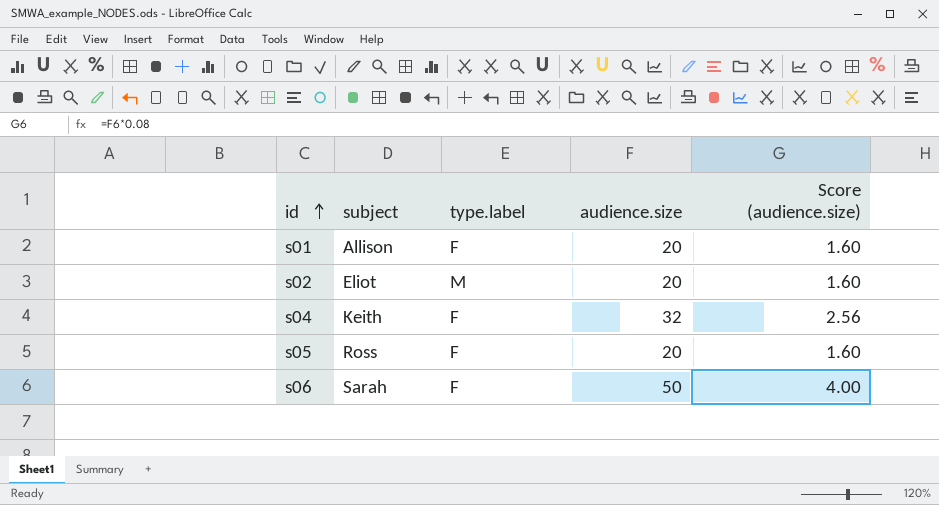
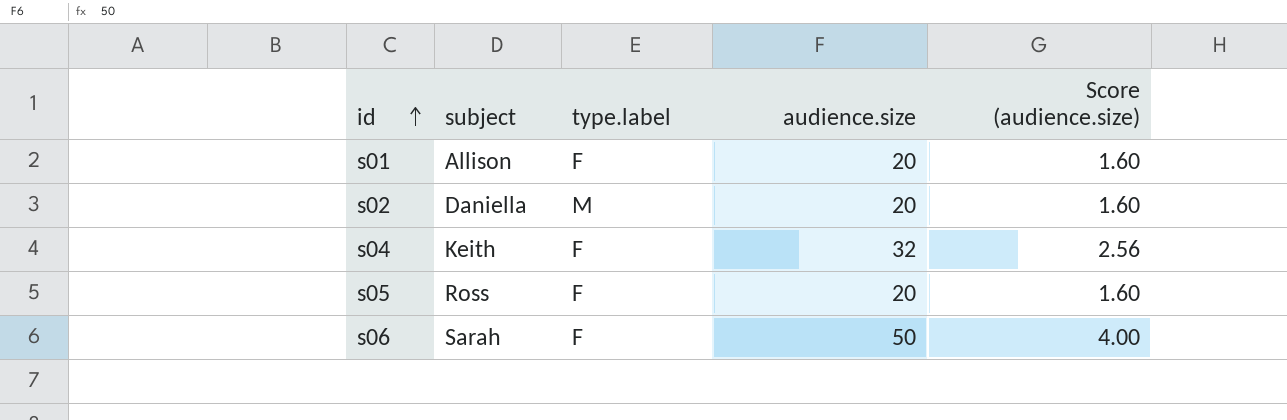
s02 | subject: Eliot -> Daniella

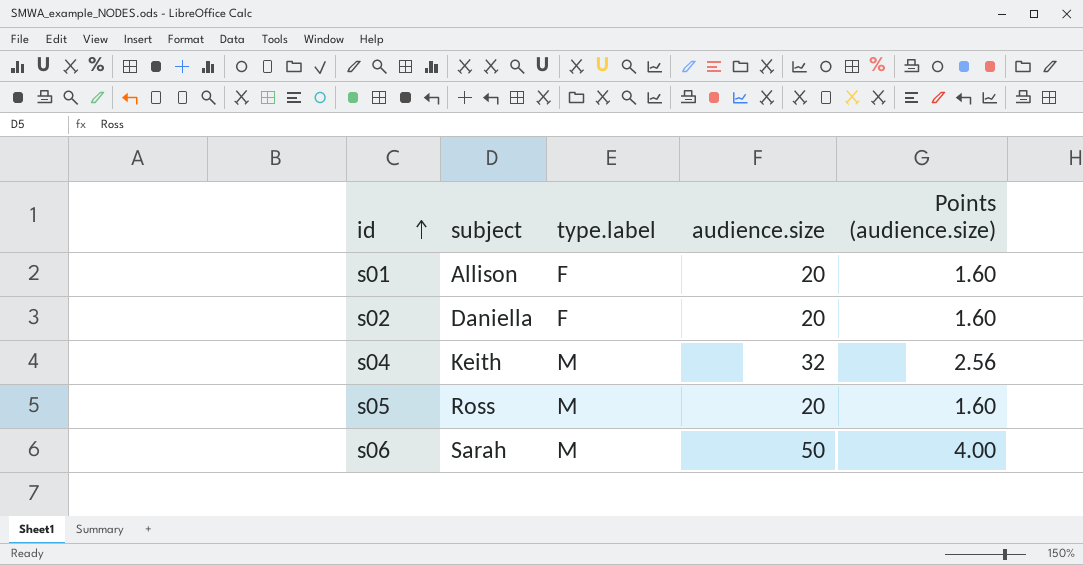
column name: Score (audience.size) -> Points (audience.size)
s02 | type.label: M -> F
s04 | type.label: F -> M
s05 | type.label: F -> M
s06 | type.label: F -> M

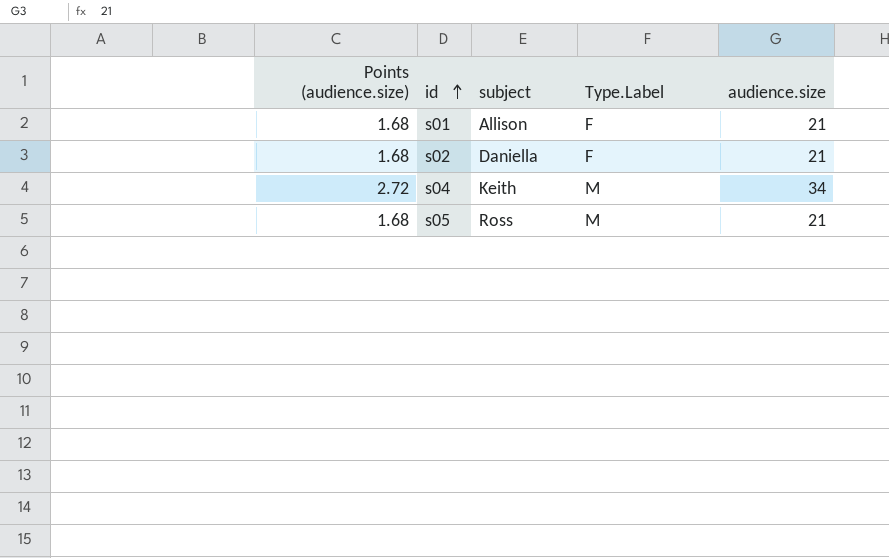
column Points (audience.size) | position: 5 -> 1
column name: type.label -> Type.Label
row s06: Sarah | M | 50 | 4.00 -> none
s01 | Points (audience.size): 1.60 -> 1.68
s01 | audience.size: 20 -> 21
s02 | Points (audience.size): 1.60 -> 1.68
s02 | audience.size: 20 -> 21
s04 | Points (audience.size): 2.56 -> 2.72
s04 | audience.size: 32 -> 34
s05 | Points (audience.size): 1.60 -> 1.68
s05 | audience.size: 20 -> 21

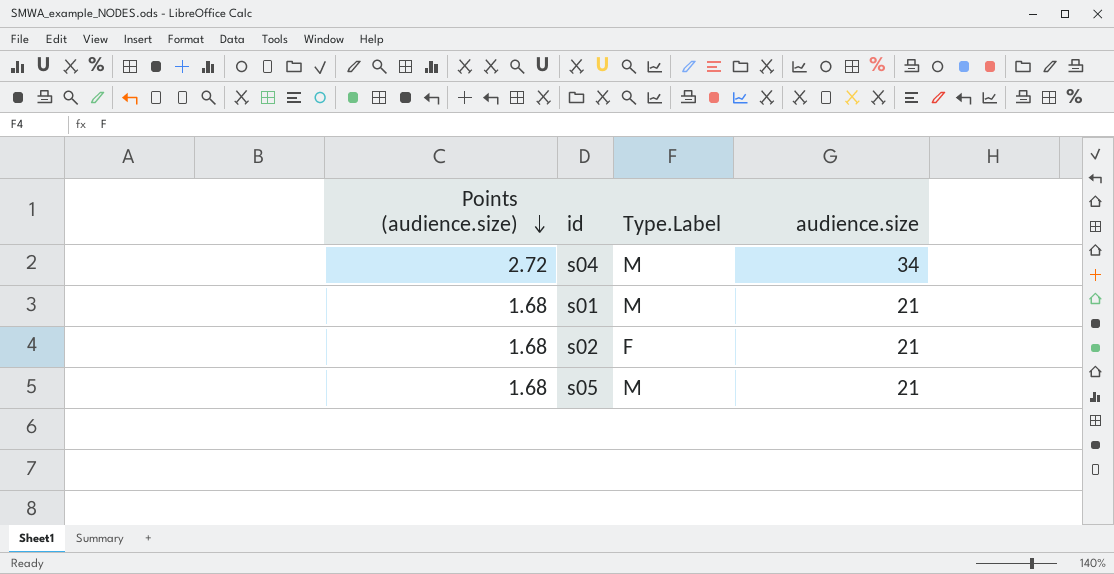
row order: id ascending -> Points (audience.size) descending
column subject | position: 3 -> none
s01 | Type.Label: F -> M

